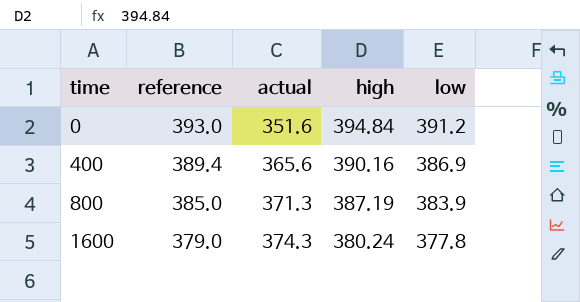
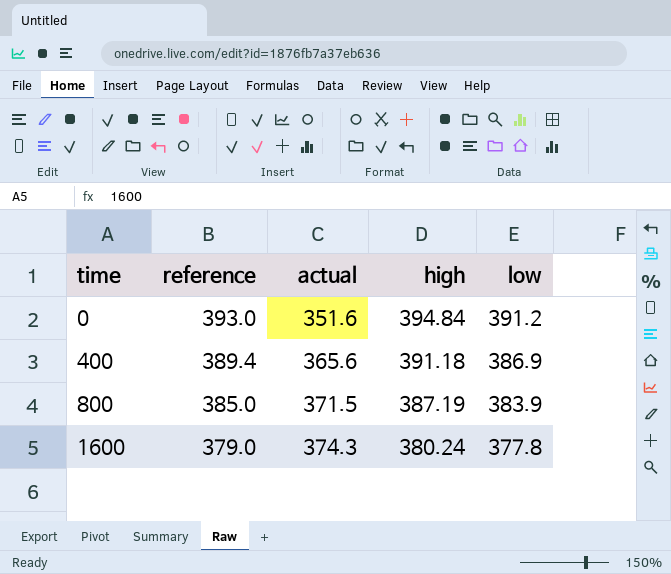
400 | high: 390.16 -> 391.18
800 | actual: 371.3 -> 371.5

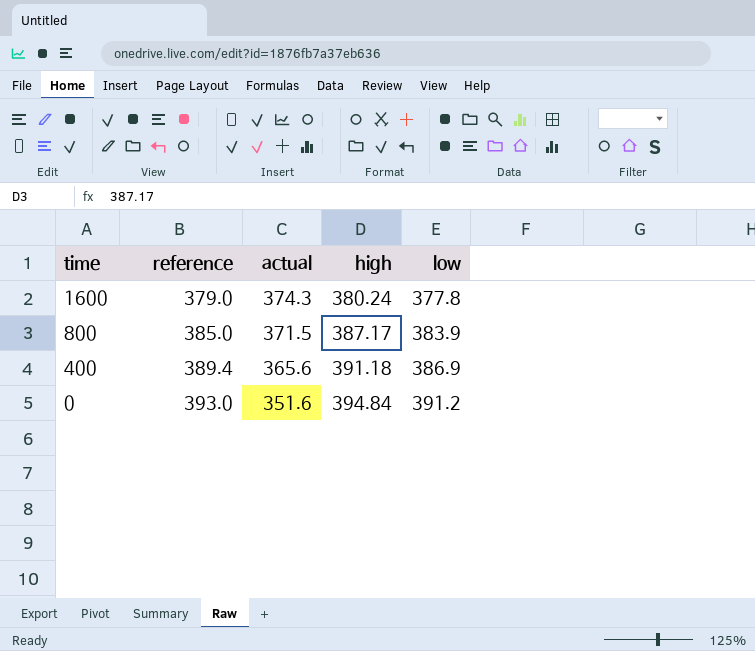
row order: time ascending -> time descending
800 | high: 387.19 -> 387.17

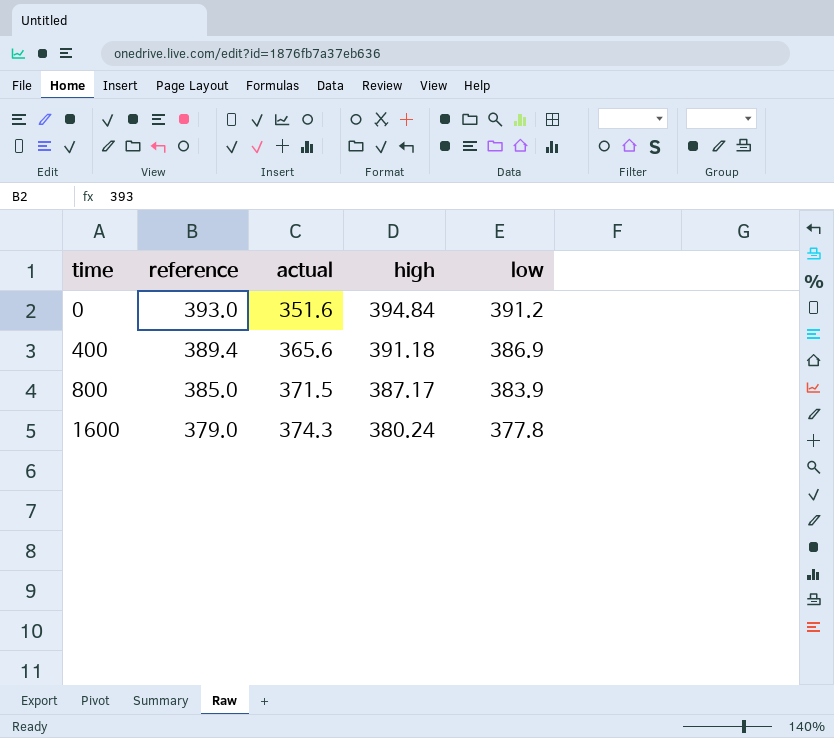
row order: time descending -> time ascending

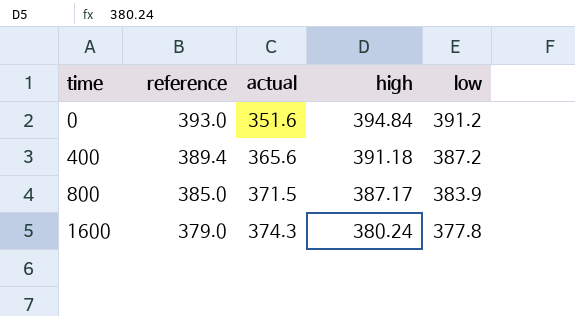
400 | low: 386.9 -> 387.2

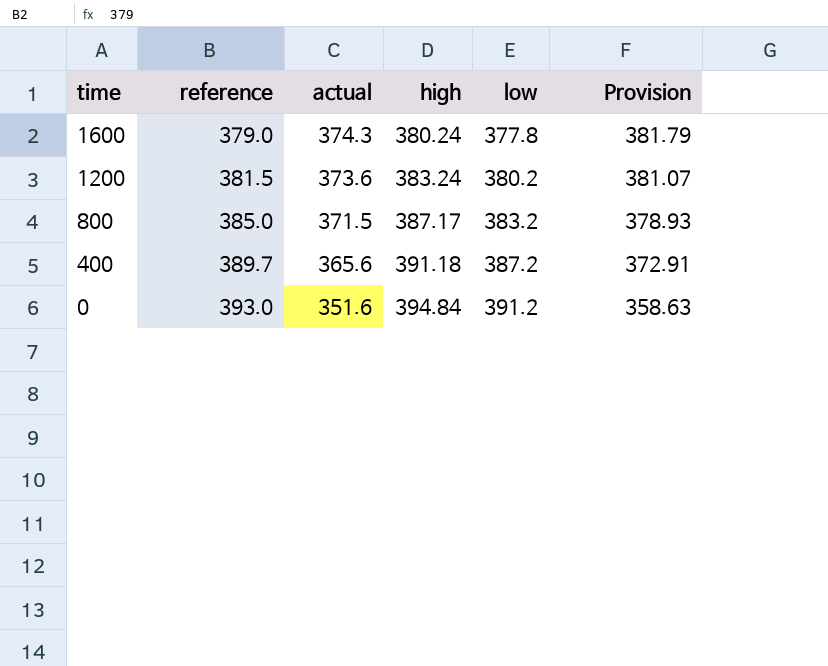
row order: time ascending -> time descending
column Provision | formula: none -> [actual] * 1.02
row 1200: none -> 381.5 | 373.6 | 383.24 | 380.2 | 381.07
800 | low: 383.9 -> 383.2
400 | reference: 389.4 -> 389.7

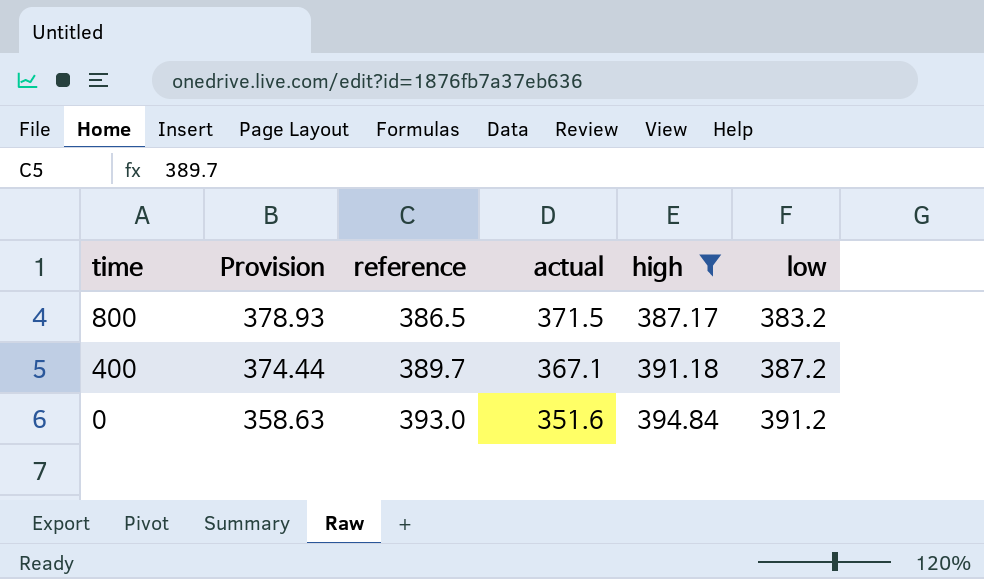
filter: none -> high >= 387.17
column Provision | position: 6 -> 2
800 | reference: 385.0 -> 386.5
400 | Provision: 372.91 -> 374.44
400 | actual: 365.6 -> 367.1

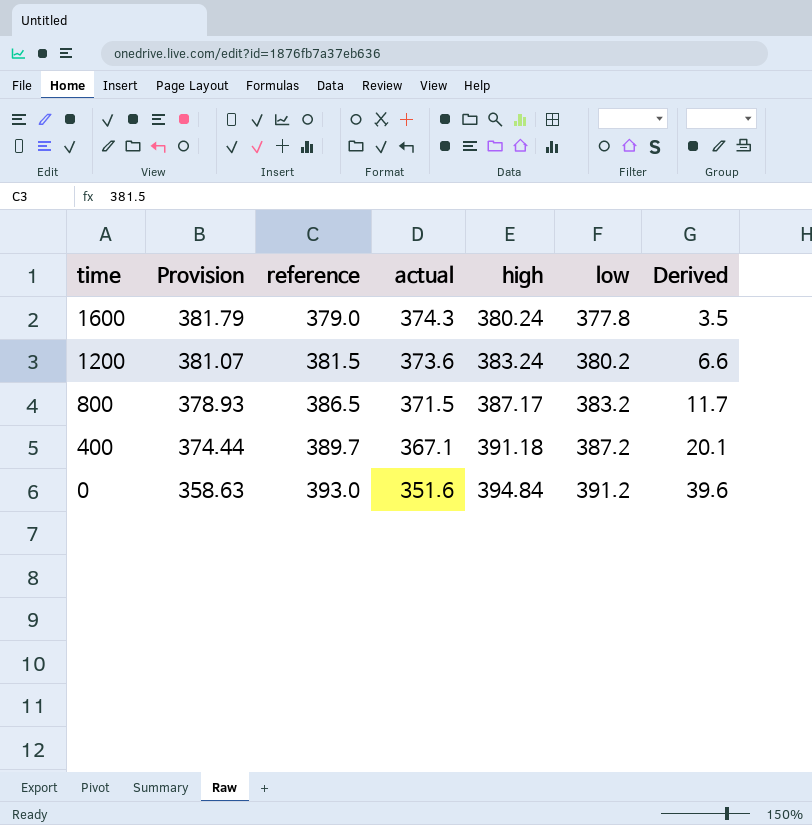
filter: high >= 387.17 -> none
column Derived | formula: none -> [low] - [actual]

